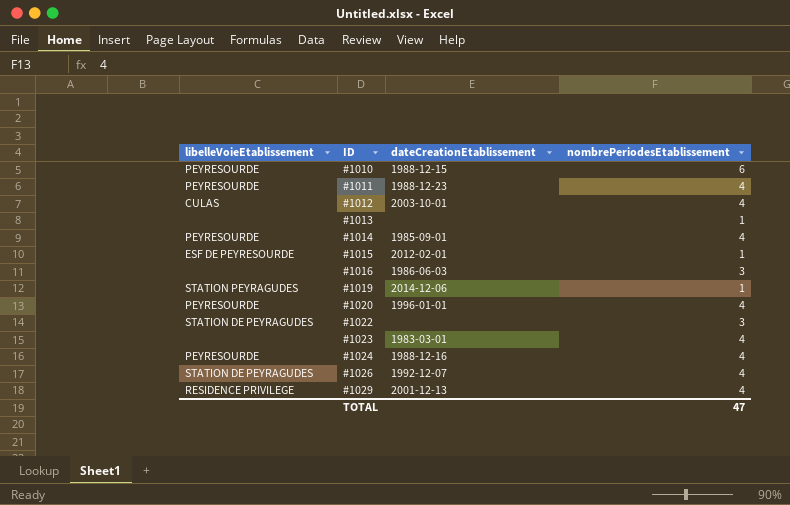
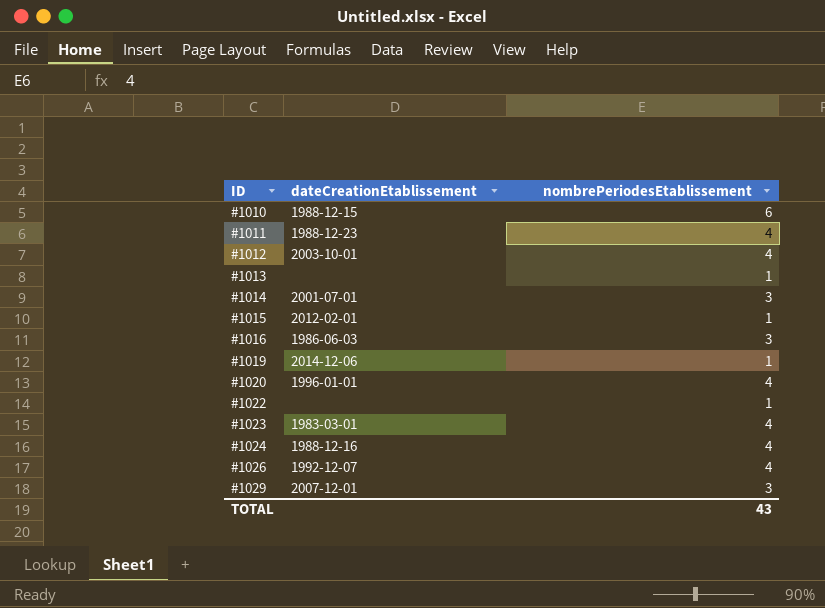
column libelleVoieEtablissement | position: 1 -> none
#1014 | dateCreationEtablissement: 1985-09-01 -> 2001-07-01
#1014 | nombrePeriodesEtablissement: 4 -> 3
#1022 | nombrePeriodesEtablissement: 3 -> 1
#1029 | dateCreationEtablissement: 2001-12-13 -> 2007-12-01
#1029 | nombrePeriodesEtablissement: 4 -> 3
TOTAL | nombrePeriodesEtablissement: 47 -> 43

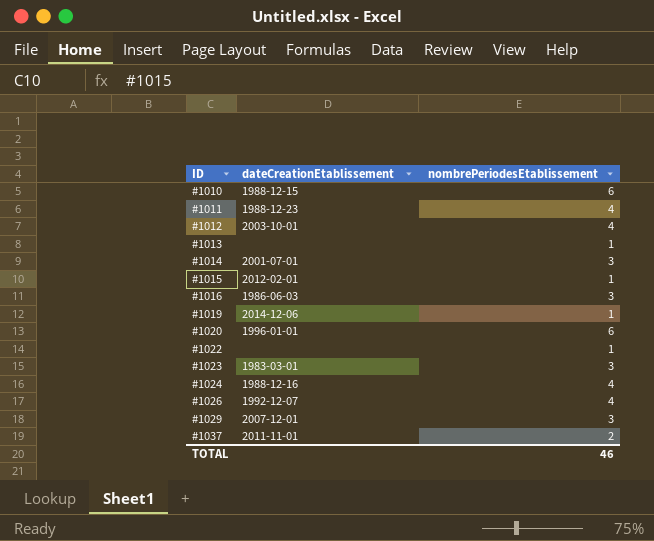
#1020 | nombrePeriodesEtablissement: 4 -> 6
#1023 | nombrePeriodesEtablissement: 4 -> 3
row #1037: none -> 2011-11-01 | 2
TOTAL | nombrePeriodesEtablissement: 43 -> 46

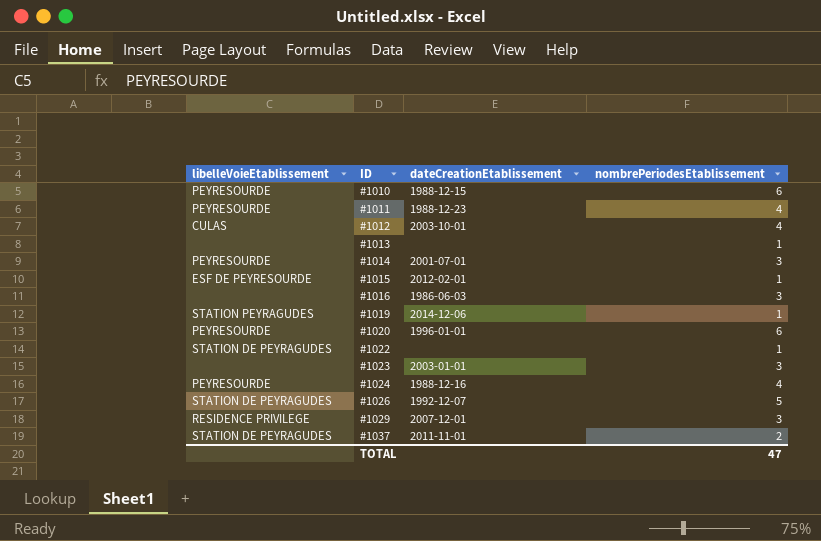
column libelleVoieEtablissement | position: none -> 1
#1023 | dateCreationEtablissement: 1983-03-01 -> 2003-01-01
#1026 | nombrePeriodesEtablissement: 4 -> 5
TOTAL | nombrePeriodesEtablissement: 46 -> 47

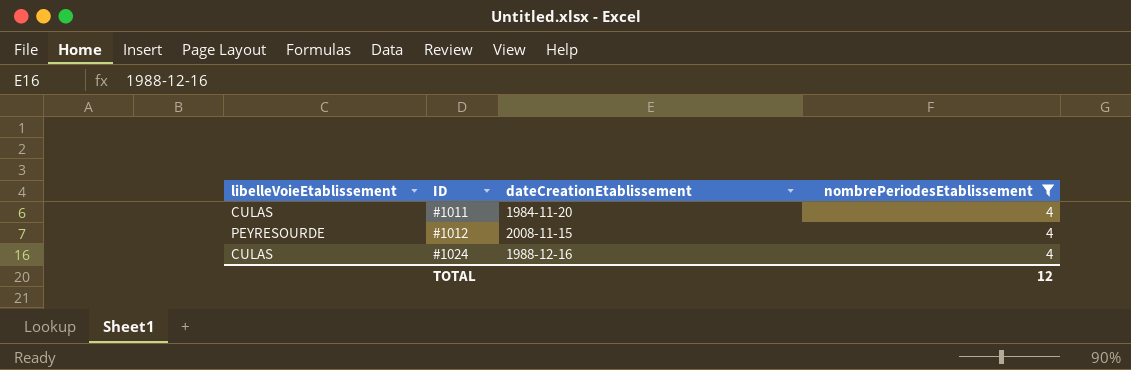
filter: none -> nombrePeriodesEtablissement = 4
#1011 | libelleVoieEtablissement: PEYRESOURDE -> CULAS
#1011 | dateCreationEtablissement: 1988-12-23 -> 1984-11-20
#1012 | libelleVoieEtablissement: CULAS -> PEYRESOURDE
#1012 | dateCreationEtablissement: 2003-10-01 -> 2008-11-15
#1024 | libelleVoieEtablissement: PEYRESOURDE -> CULAS
TOTAL | nombrePeriodesEtablissement: 47 -> 12

